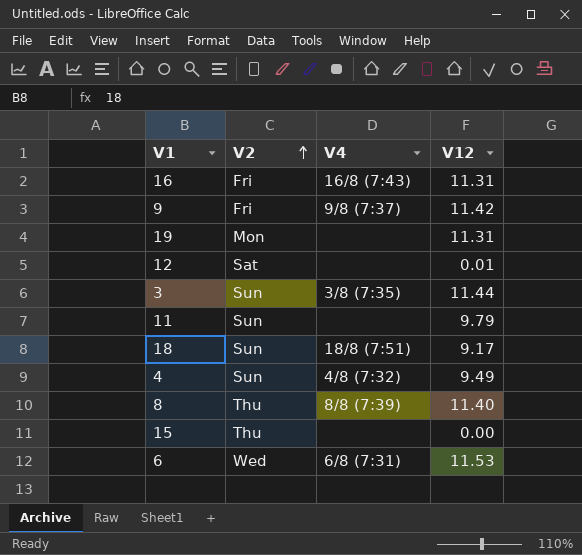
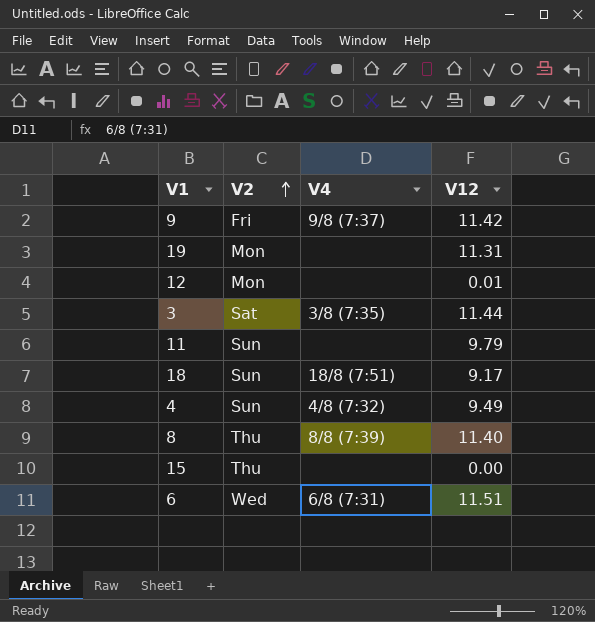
row 16: Fri | 16/8 (7:43) | 11.31 -> none
12 | V2: Sat -> Mon
3 | V2: Sun -> Sat
6 | V12: 11.53 -> 11.51

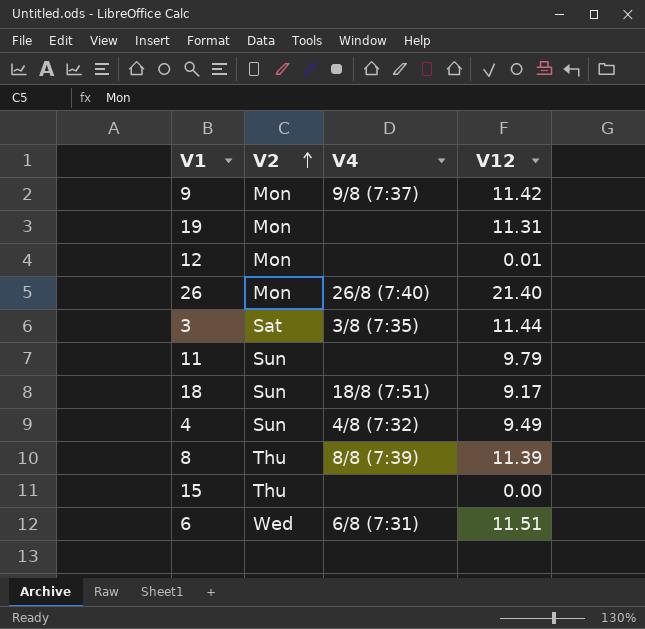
9 | V2: Fri -> Mon
row 26: none -> Mon | 26/8 (7:40) | 21.40
8 | V12: 11.40 -> 11.39

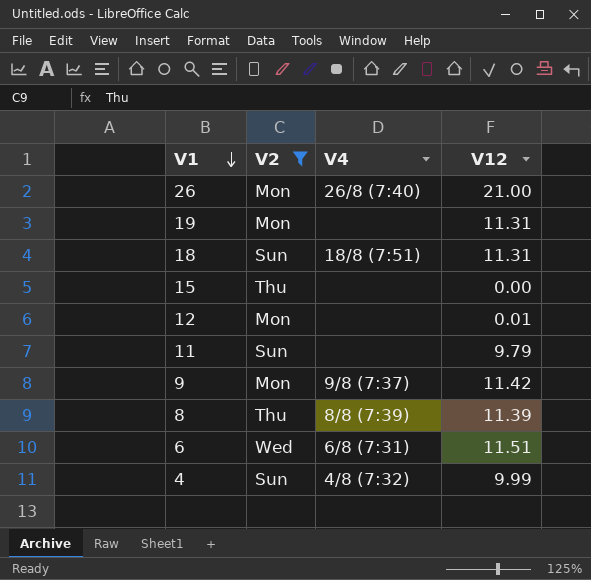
filter: none -> V2 != Sat
row order: V2 ascending -> V1 descending
26 | V12: 21.40 -> 21.00
18 | V12: 9.17 -> 11.31
4 | V12: 9.49 -> 9.99

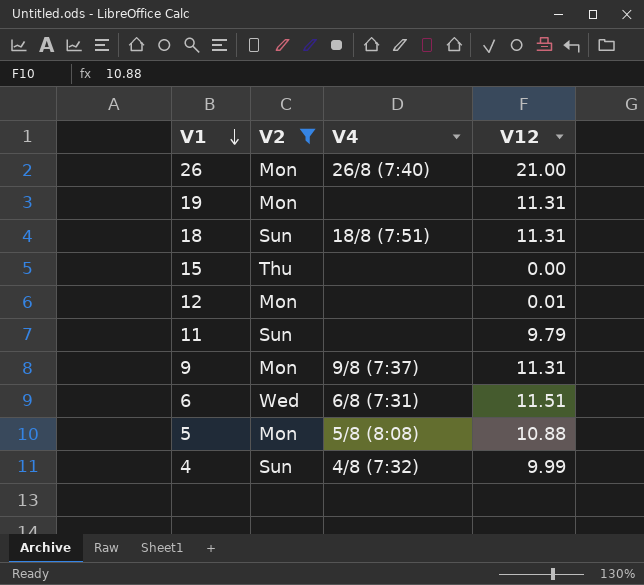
row 8: Thu | 8/8 (7:39) | 11.39 -> none
9 | V12: 11.42 -> 11.31
row 5: none -> Mon | 5/8 (8:08) | 10.88

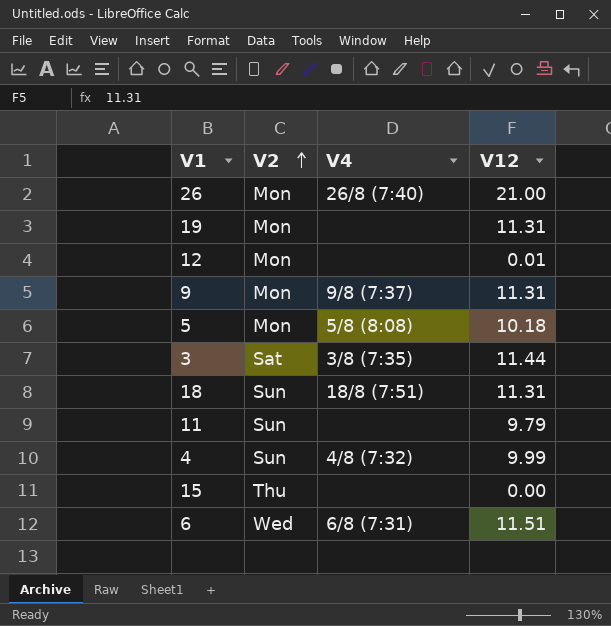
filter: V2 != Sat -> none
row order: V1 descending -> V2 ascending
5 | V12: 10.88 -> 10.18

